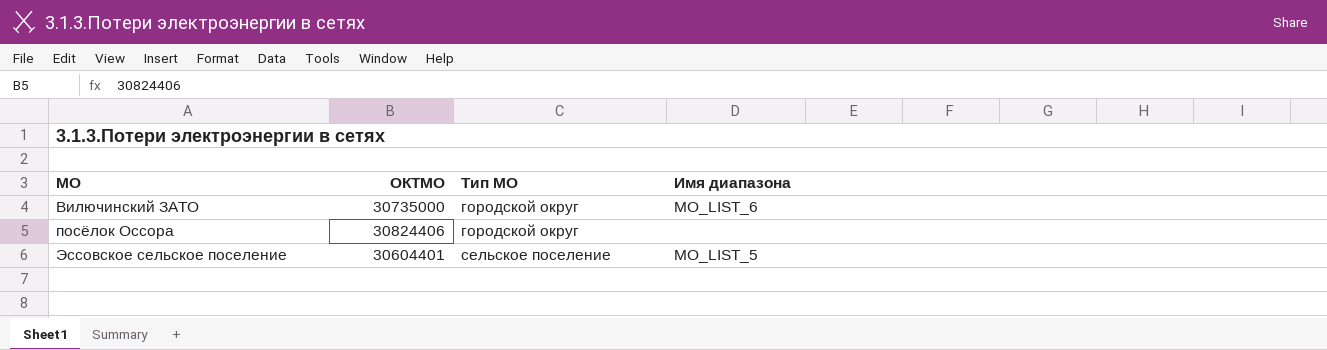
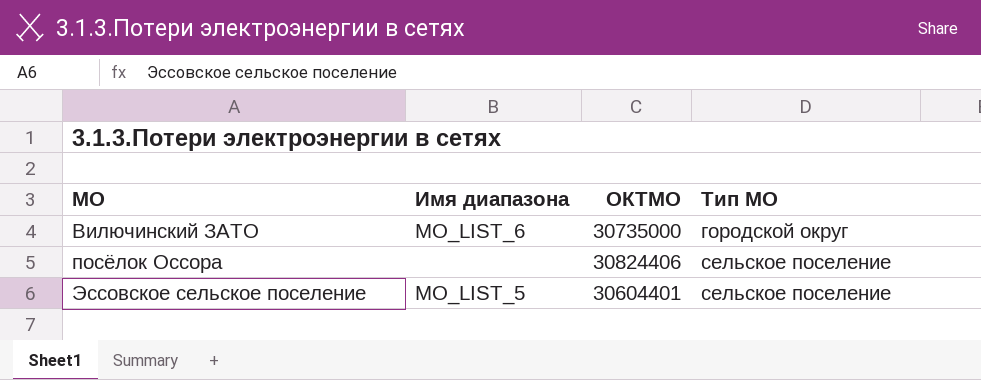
column Имя диапазона | position: 4 -> 2
посёлок Оссора | Тип МО: городской округ -> сельское поселение

